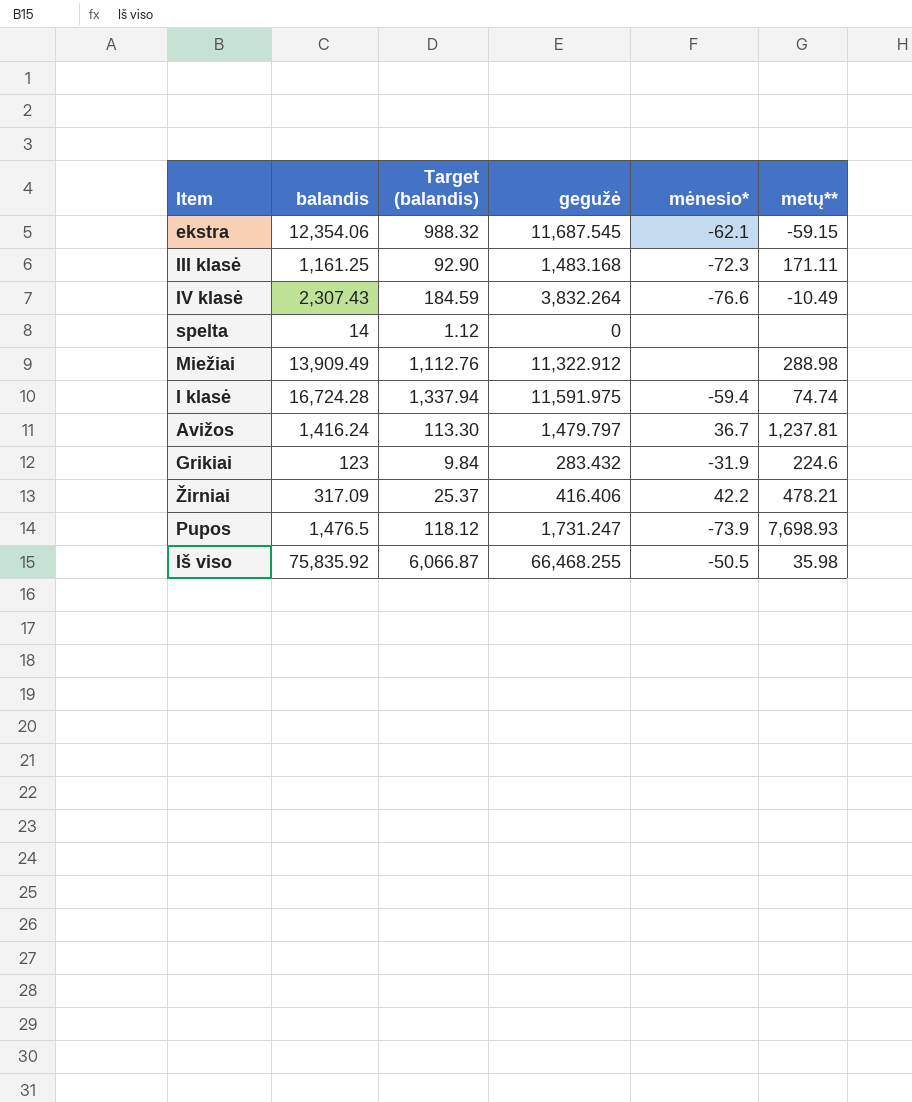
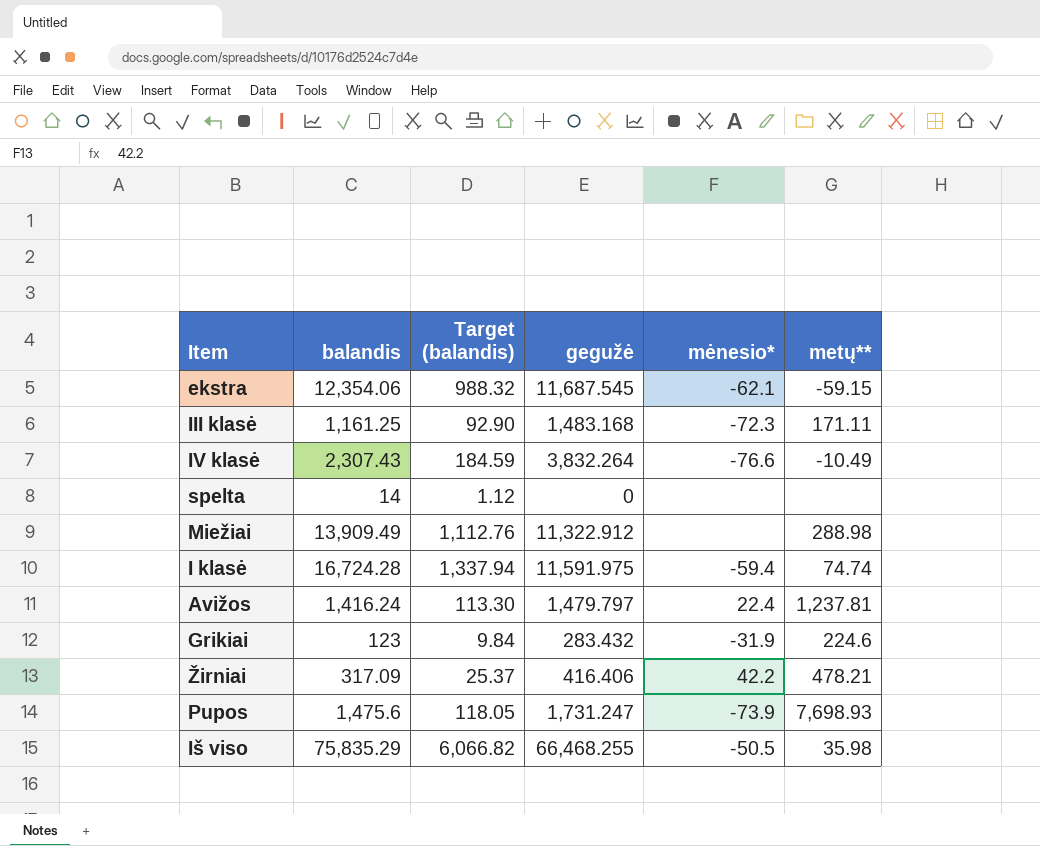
Avižos | mėnesio*: 36.7 -> 22.4
Pupos | balandis: 1,476.5 -> 1,475.6
Pupos | Target (balandis): 118.12 -> 118.05
Iš viso | balandis: 75,835.92 -> 75,835.29
Iš viso | Target (balandis): 6,066.87 -> 6,066.82

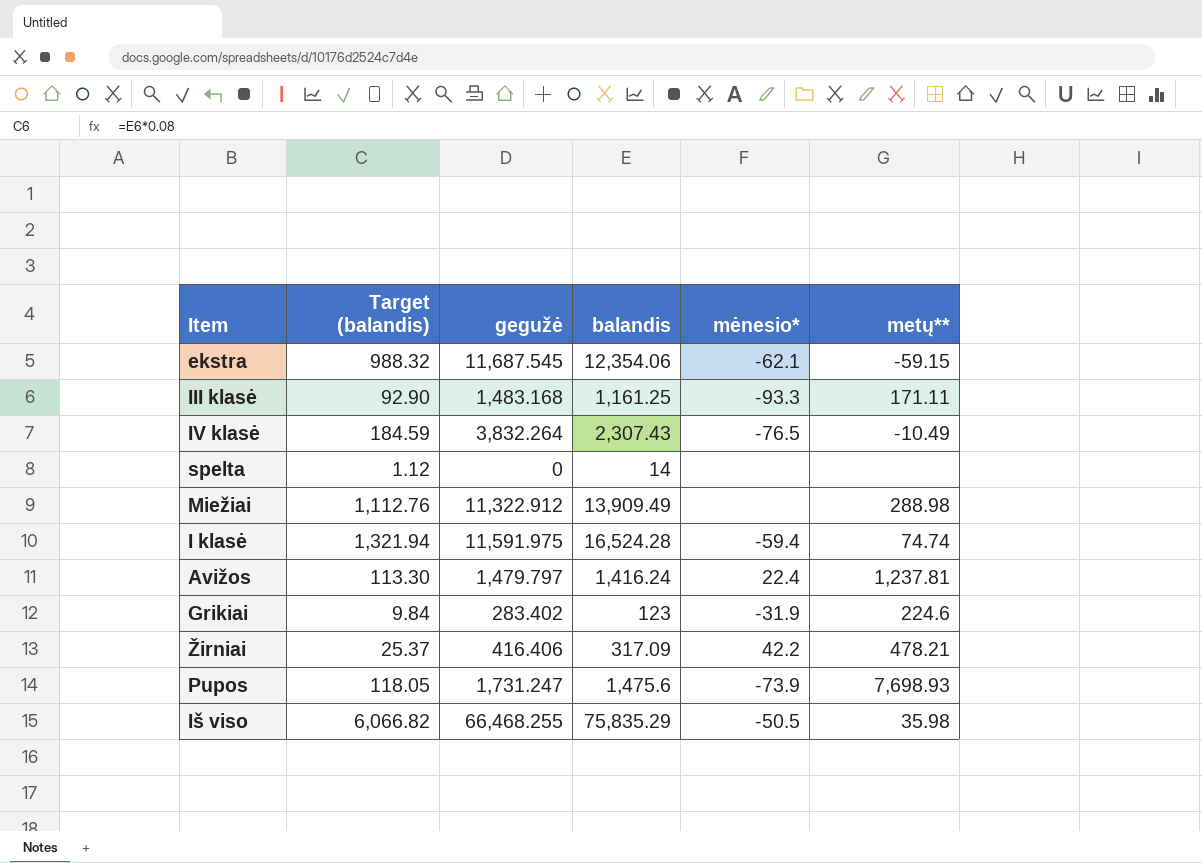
column balandis | position: 2 -> 4
III klasė | mėnesio*: -72.3 -> -93.3
IV klasė | mėnesio*: -76.6 -> -76.5
I klasė | Target (balandis): 1,337.94 -> 1,321.94
I klasė | balandis: 16,724.28 -> 16,524.28
Grikiai | gegužė: 283.432 -> 283.402

